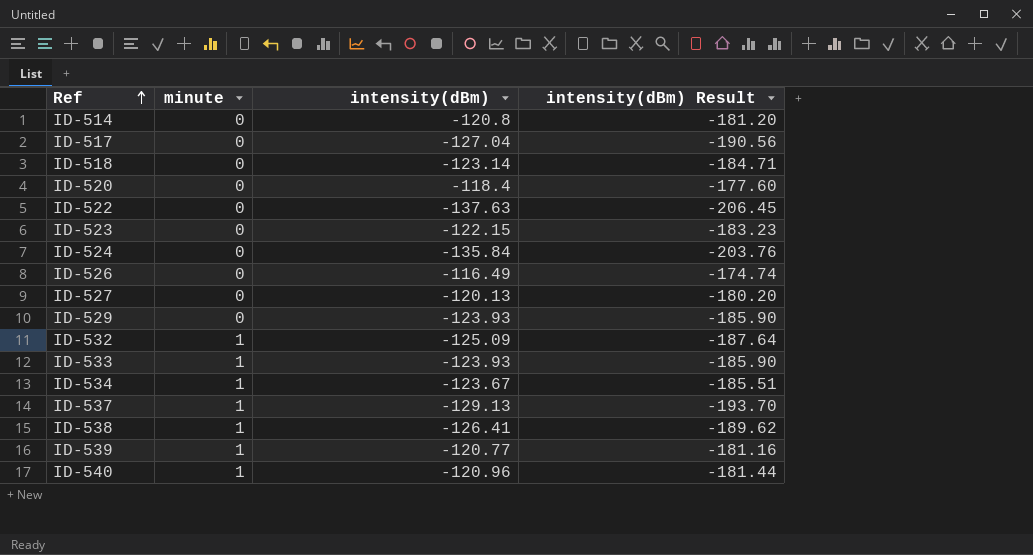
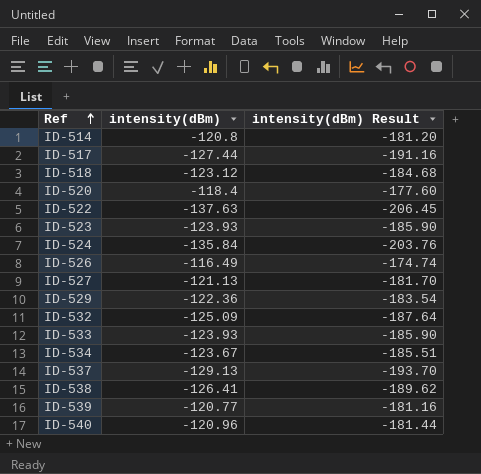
column minute | position: 2 -> none
ID-517 | intensity(dBm): -127.04 -> -127.44
ID-517 | intensity(dBm) Result: -190.56 -> -191.16
ID-518 | intensity(dBm): -123.14 -> -123.12
ID-518 | intensity(dBm) Result: -184.71 -> -184.68
ID-523 | intensity(dBm): -122.15 -> -123.93
ID-523 | intensity(dBm) Result: -183.23 -> -185.90
ID-527 | intensity(dBm): -120.13 -> -121.13
ID-527 | intensity(dBm) Result: -180.20 -> -181.70
ID-529 | intensity(dBm): -123.93 -> -122.36
ID-529 | intensity(dBm) Result: -185.90 -> -183.54

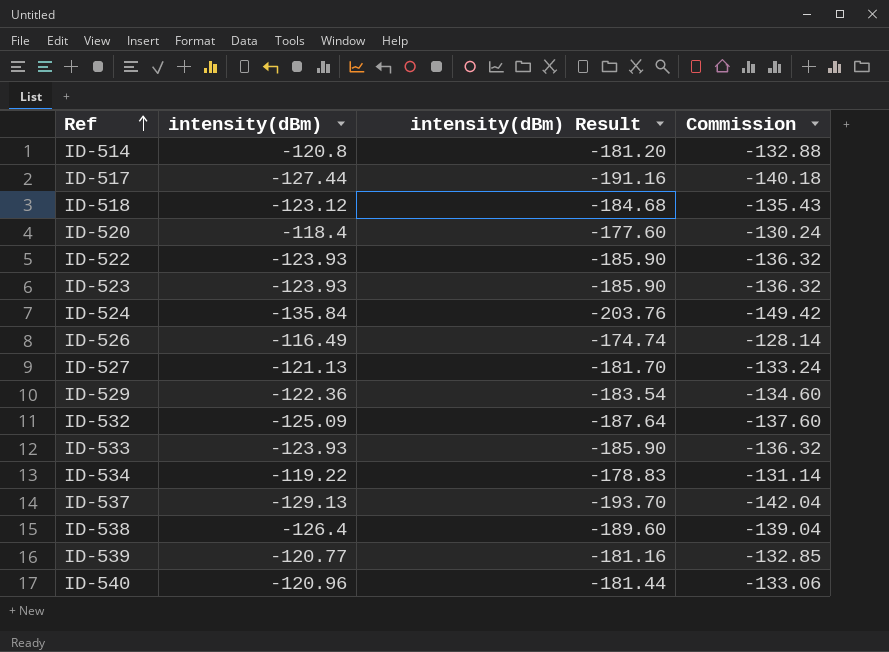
column Commission | formula: none -> [intensity(dBm)] * 1.1
ID-522 | intensity(dBm): -137.63 -> -123.93
ID-522 | intensity(dBm) Result: -206.45 -> -185.90
ID-534 | intensity(dBm): -123.67 -> -119.22
ID-534 | intensity(dBm) Result: -185.51 -> -178.83
ID-538 | intensity(dBm): -126.41 -> -126.4
ID-538 | intensity(dBm) Result: -189.62 -> -189.60

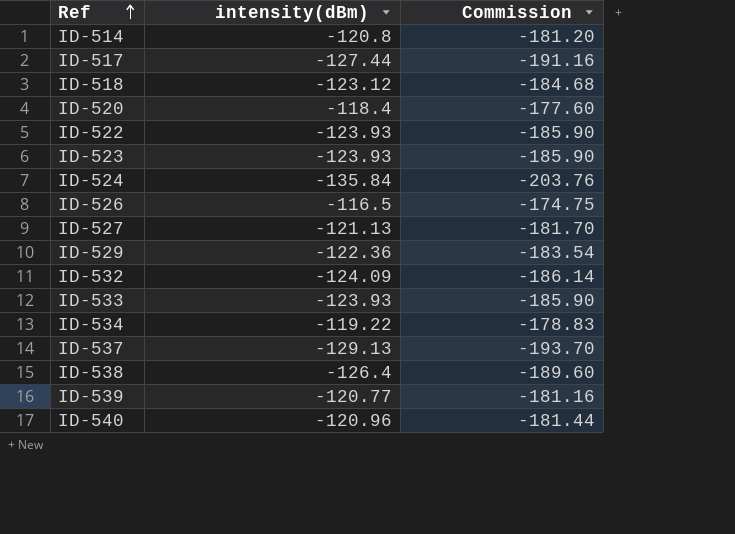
column intensity(dBm) Result | formula: [intensity(dBm)] * 1.5 -> none
column Commission | formula: [intensity(dBm)] * 1.1 -> [intensity(dBm)] * 1.5
ID-526 | intensity(dBm): -116.49 -> -116.5
ID-532 | intensity(dBm): -125.09 -> -124.09

